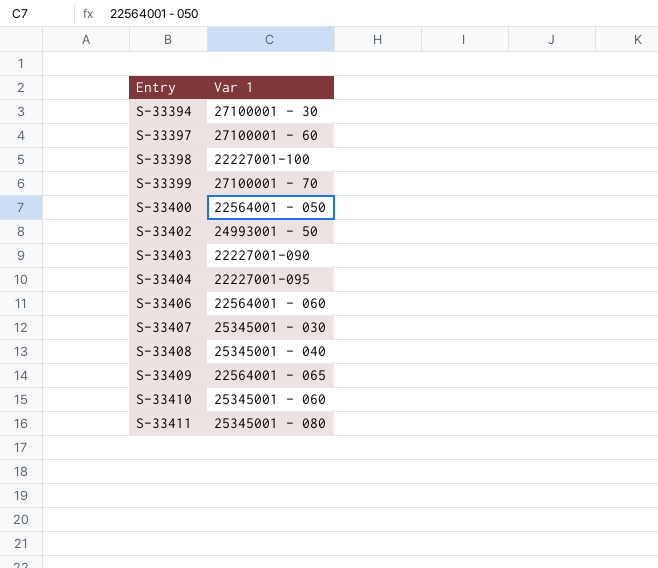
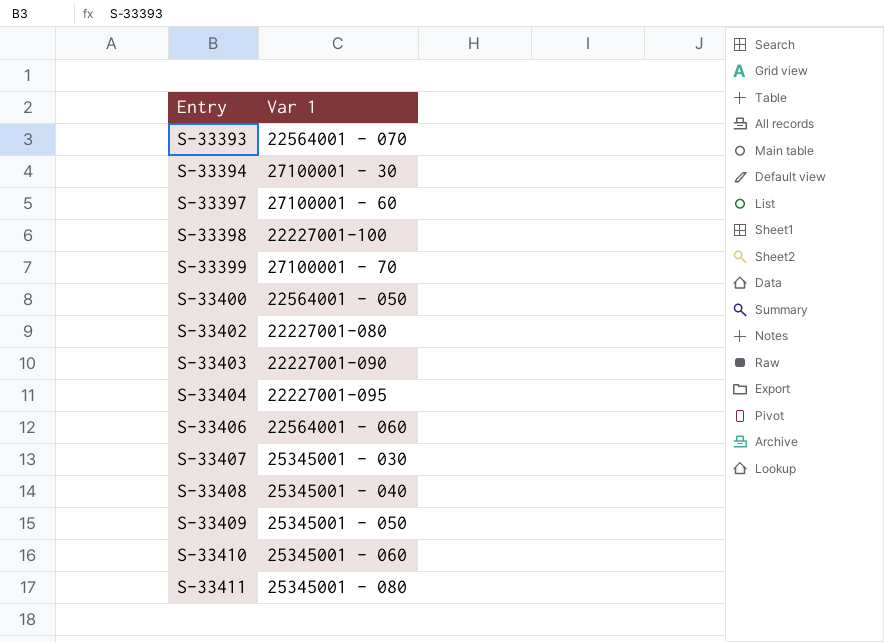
row S-33393: none -> 22564001 - 070
S-33402 | Var 1: 24993001 - 50 -> 22227001-080
S-33409 | Var 1: 22564001 - 065 -> 25345001 - 050

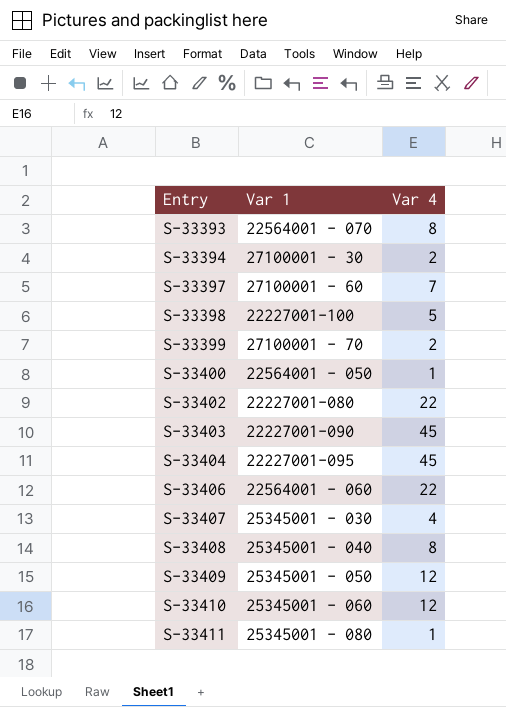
column Var 4 | position: none -> 3

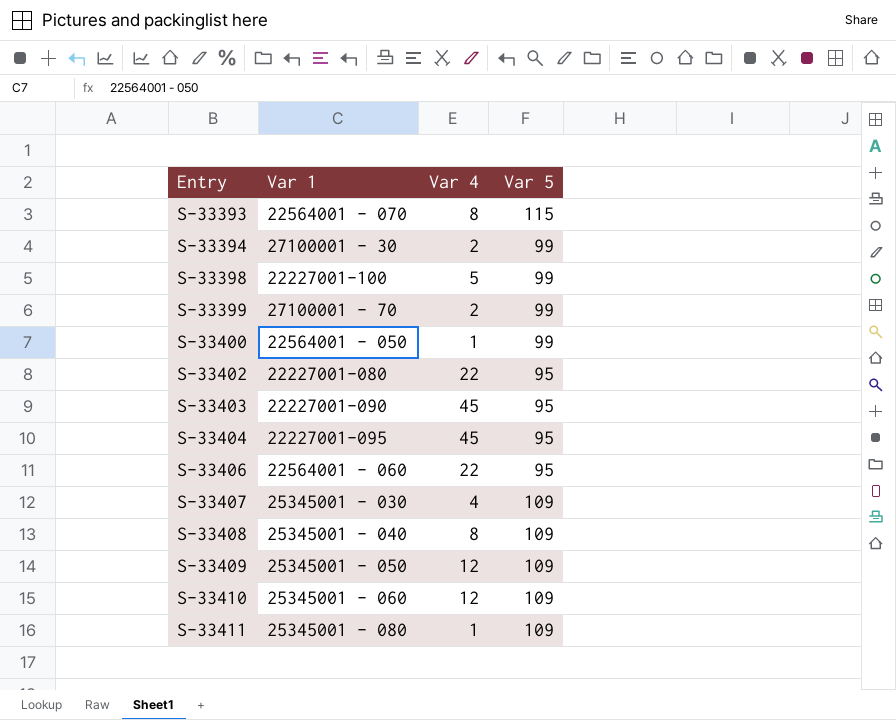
column Var 5 | position: none -> 4
row S-33397: 27100001 - 60 | 7 -> none

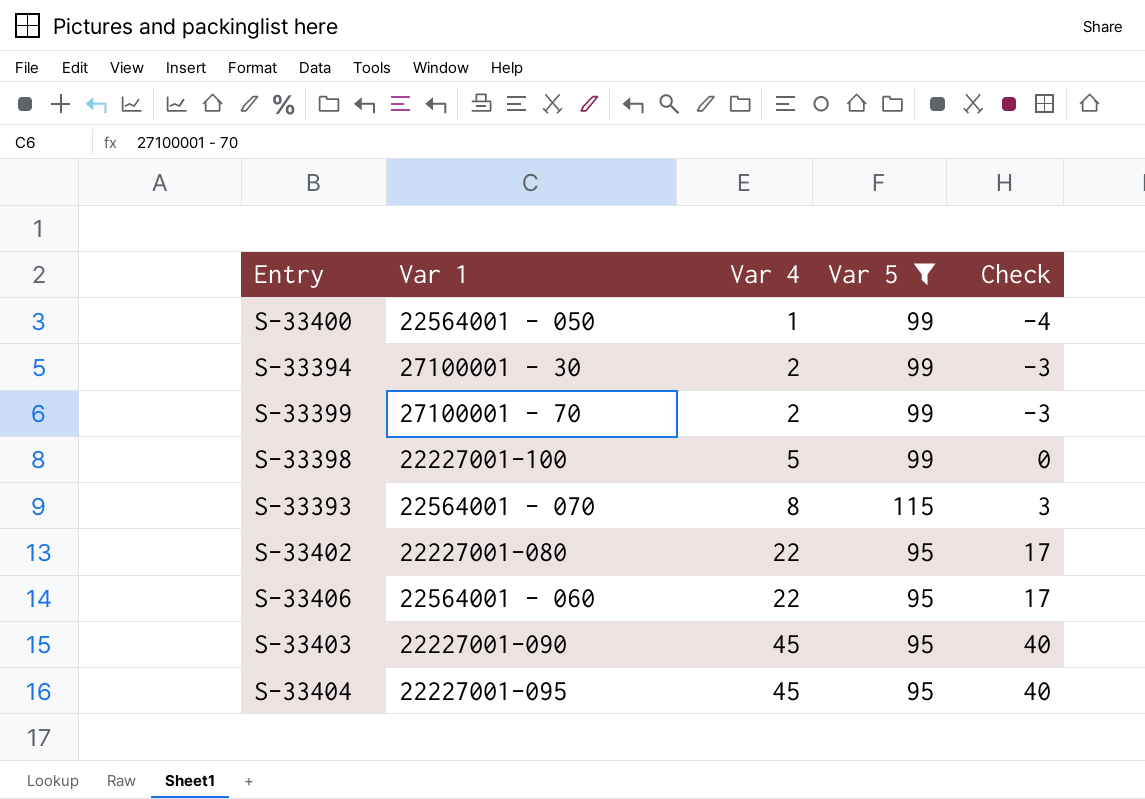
filter: none -> Var 5 != 109
row order: Entry ascending -> Var 4 ascending
column Check | formula: none -> [Var 4] - 5

